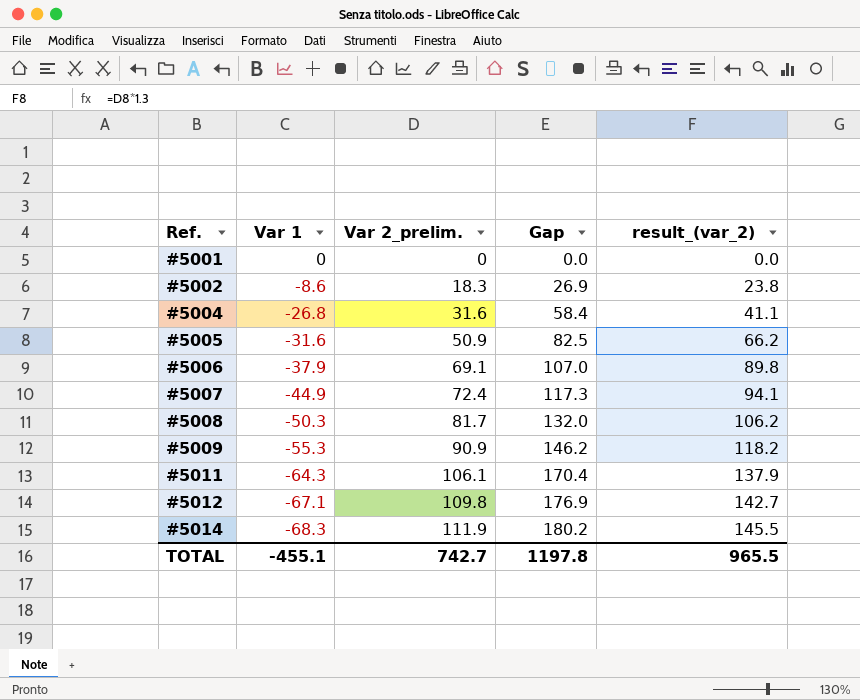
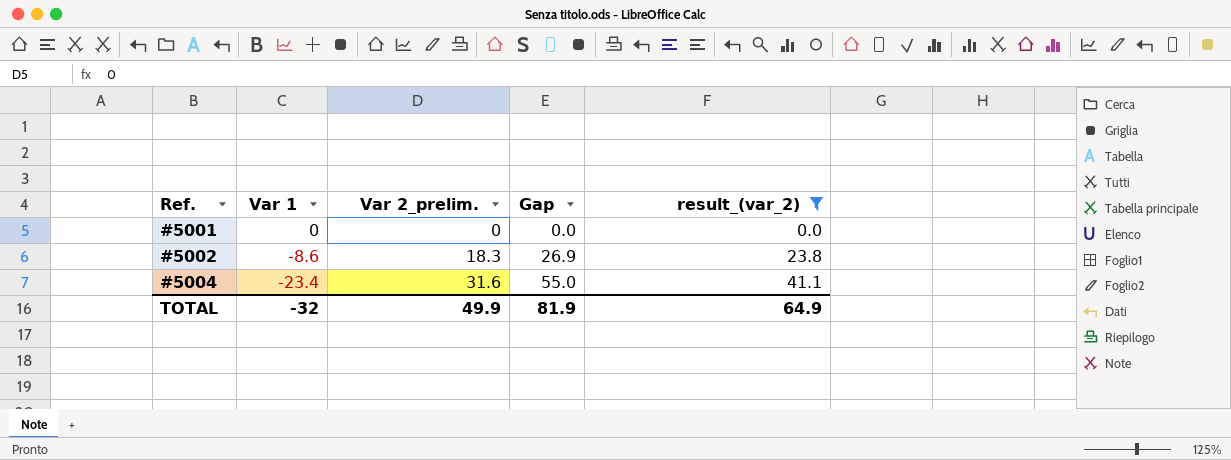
filter: none -> result_(var_2) <= 41.1
#5004 | Var 1: -26.8 -> -23.4
#5004 | Gap: 58.4 -> 55.0
TOTAL | Var 1: -455.1 -> -32
TOTAL | Var 2_prelim.: 742.7 -> 49.9
TOTAL | Gap: 1197.8 -> 81.9
TOTAL | result_(var_2): 965.5 -> 64.9

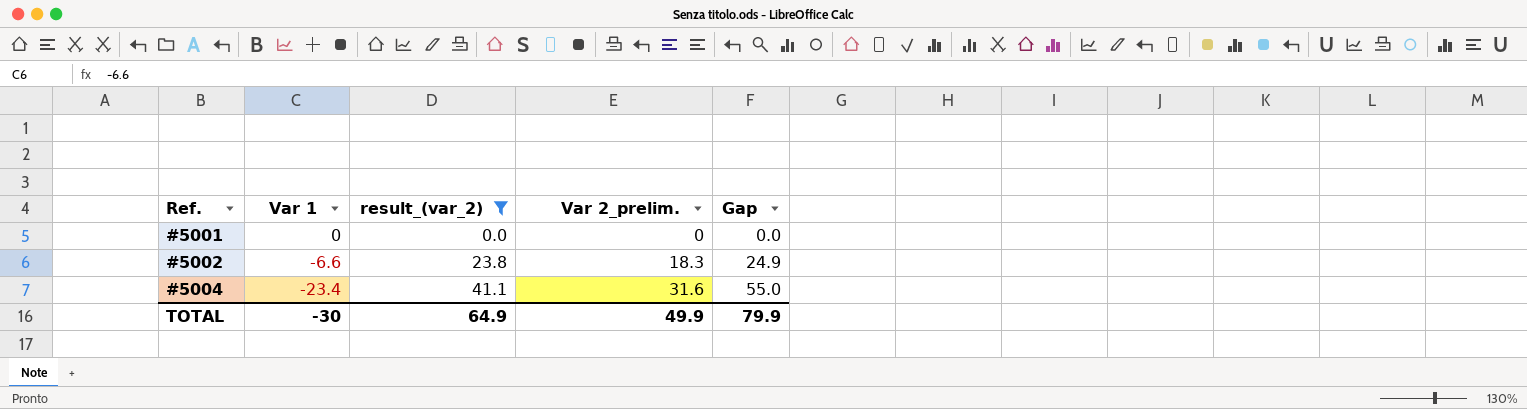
column result_(var_2) | position: 5 -> 3
#5002 | Var 1: -8.6 -> -6.6
#5002 | Gap: 26.9 -> 24.9
TOTAL | Var 1: -32 -> -30
TOTAL | Gap: 81.9 -> 79.9

